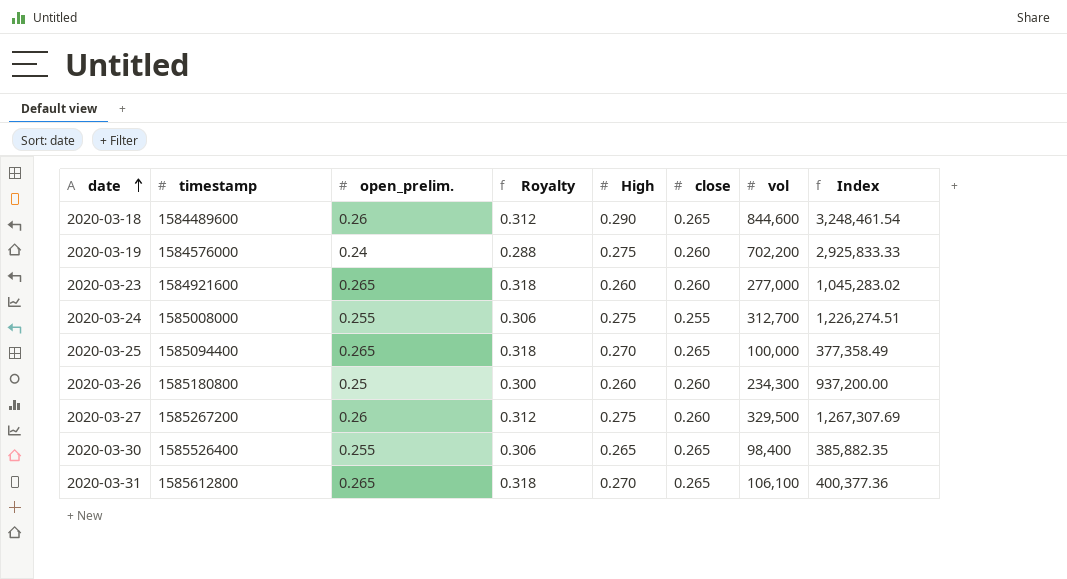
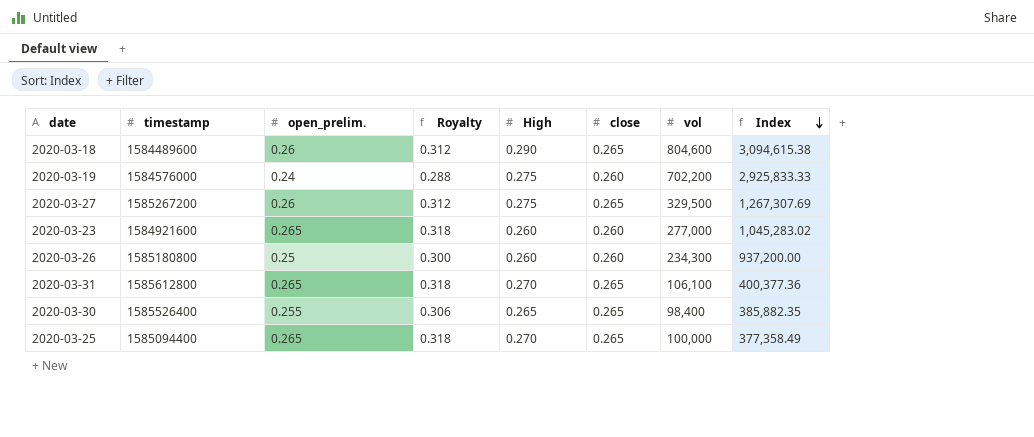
row order: date ascending -> Index descending
row 2020-03-24: 1585008000 | 0.255 | 0.306 | 0.275 | 0.255 | 312,700 | 1,226,274.51 -> none
2020-03-18 | vol: 844,600 -> 804,600
2020-03-18 | Index: 3,248,461.54 -> 3,094,615.38
2020-03-27 | close: 0.260 -> 0.265

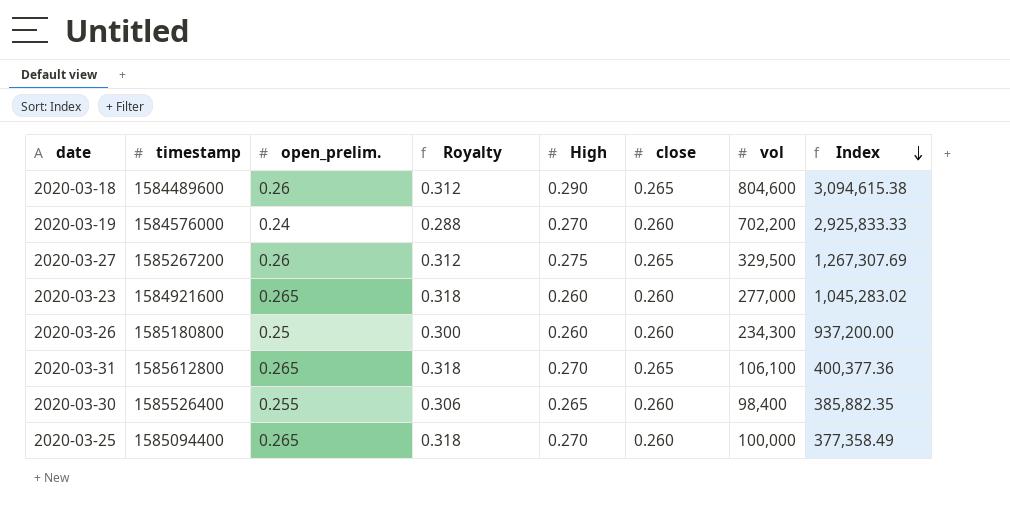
2020-03-19 | High: 0.275 -> 0.270
2020-03-30 | close: 0.265 -> 0.260
2020-03-25 | close: 0.265 -> 0.260

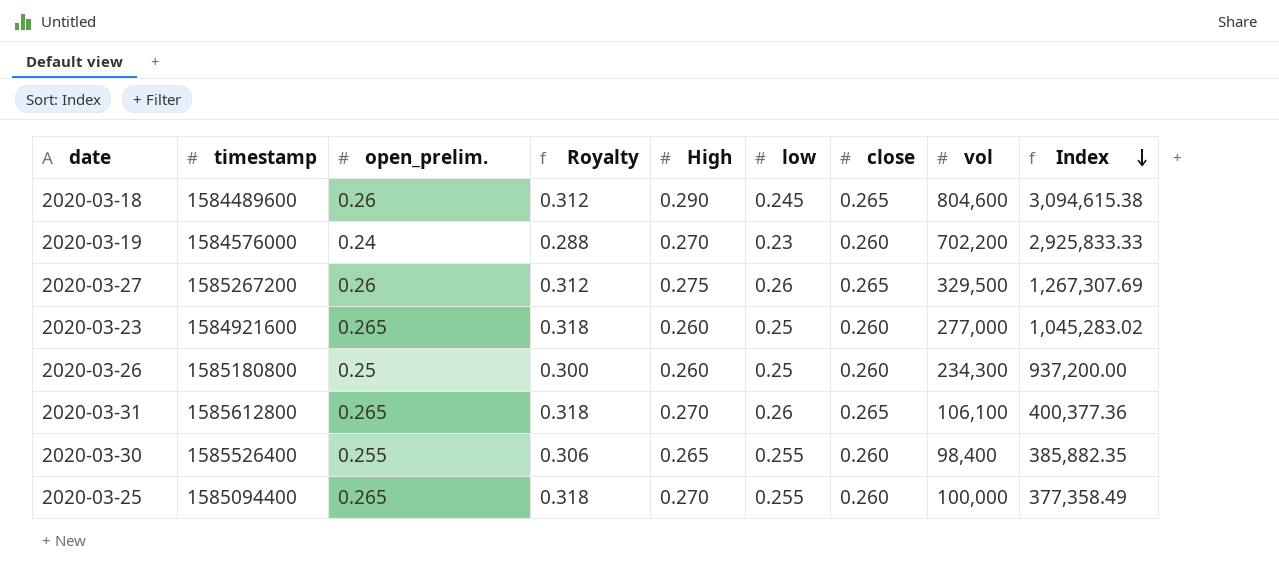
column low | position: none -> 6

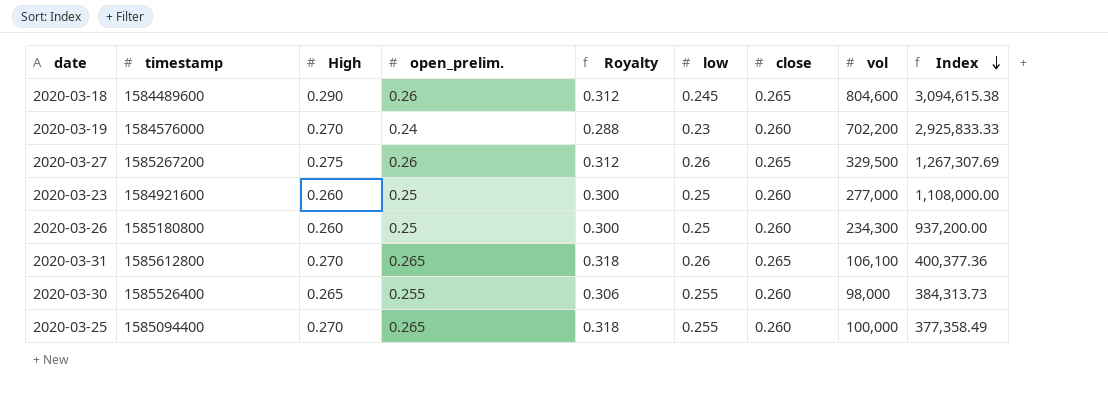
column High | position: 5 -> 3
2020-03-23 | open_prelim.: 0.265 -> 0.25
2020-03-23 | Royalty: 0.318 -> 0.300
2020-03-23 | Index: 1,045,283.02 -> 1,108,000.00
2020-03-30 | vol: 98,400 -> 98,000
2020-03-30 | Index: 385,882.35 -> 384,313.73

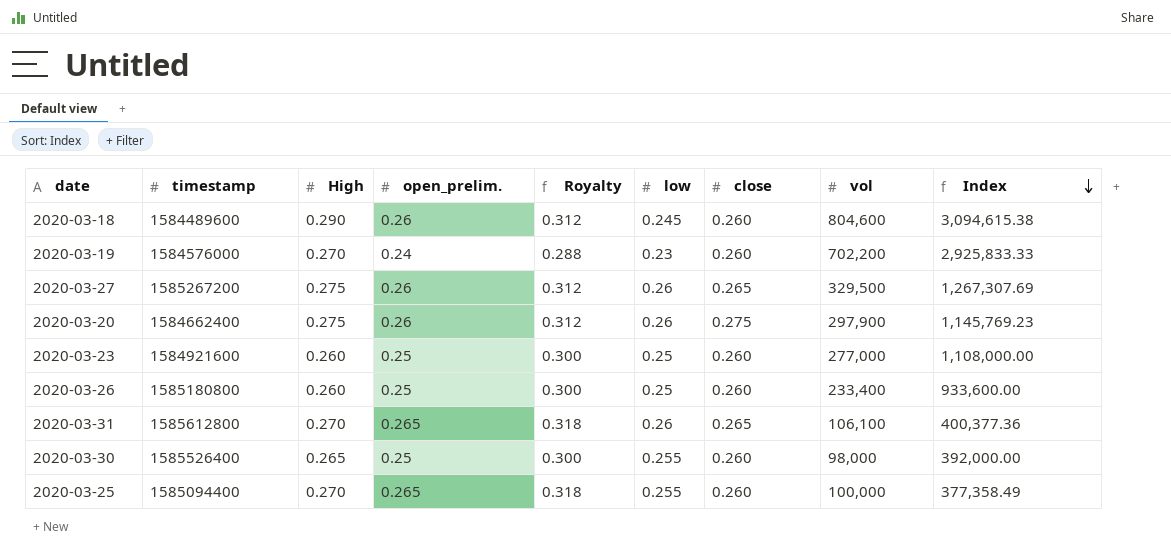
2020-03-18 | close: 0.265 -> 0.260
row 2020-03-20: none -> 1584662400 | 0.275 | 0.26 | 0.312 | 0.26 | 0.275 | 297,900 | 1,145,769.23
2020-03-26 | vol: 234,300 -> 233,400
2020-03-26 | Index: 937,200.00 -> 933,600.00
2020-03-30 | open_prelim.: 0.255 -> 0.25
2020-03-30 | Royalty: 0.306 -> 0.300
2020-03-30 | Index: 384,313.73 -> 392,000.00

